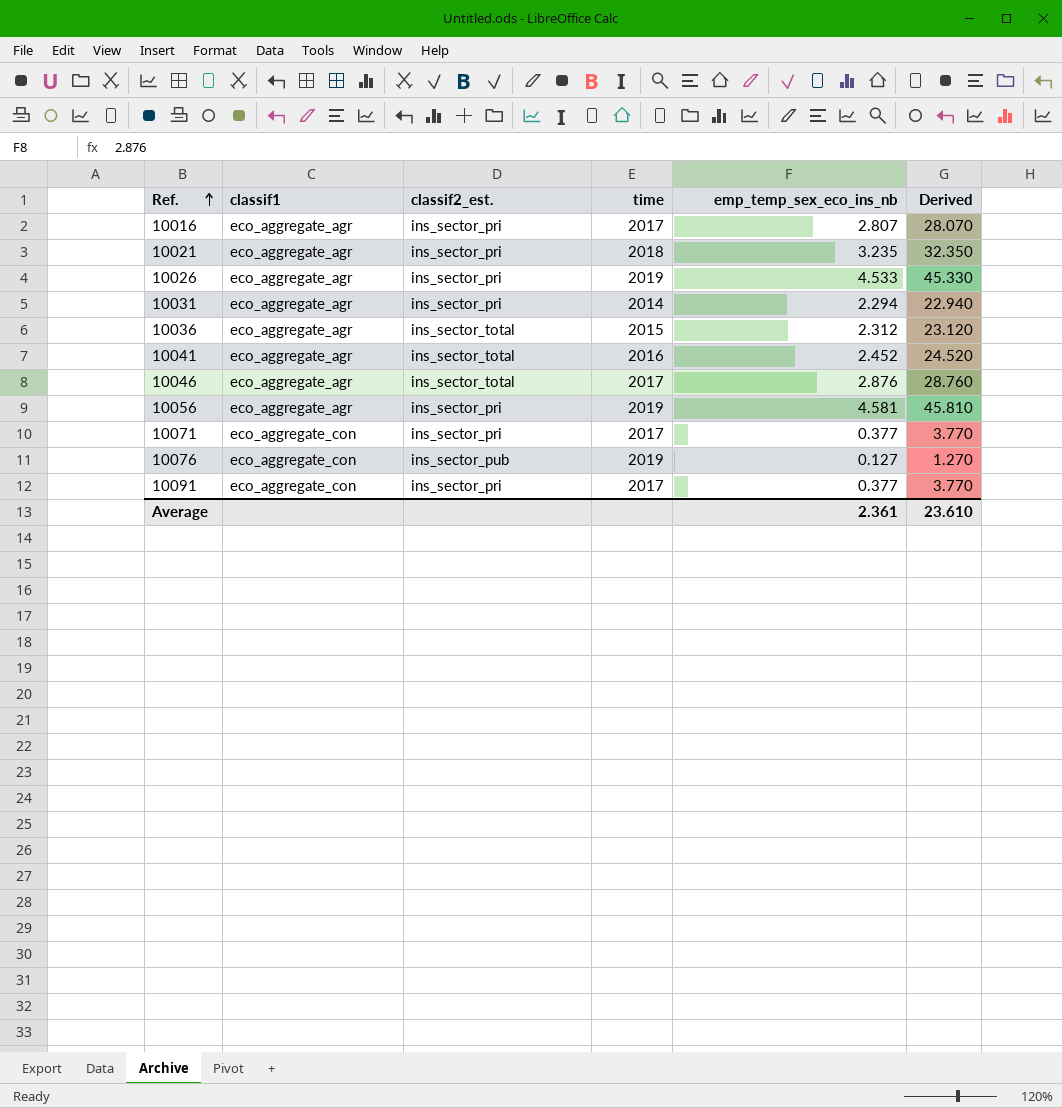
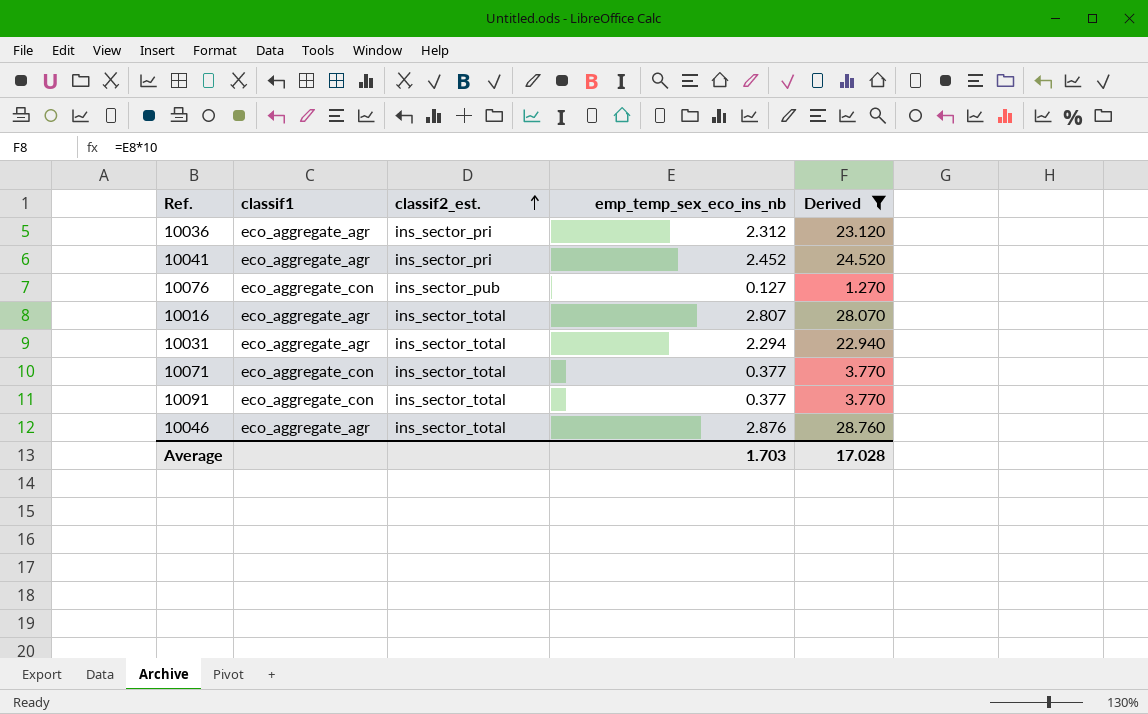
filter: none -> Derived <= 28.760
row order: Ref. ascending -> classif2_est. ascending
column time | position: 4 -> none
10036 | classif2_est.: ins_sector_total -> ins_sector_pri
10041 | classif2_est.: ins_sector_total -> ins_sector_pri
10016 | classif2_est.: ins_sector_pri -> ins_sector_total
10031 | classif2_est.: ins_sector_pri -> ins_sector_total
10071 | classif2_est.: ins_sector_pri -> ins_sector_total
10091 | classif2_est.: ins_sector_pri -> ins_sector_total
Average | emp_temp_sex_eco_ins_nb: 2.361 -> 1.703
Average | Derived: 23.610 -> 17.028

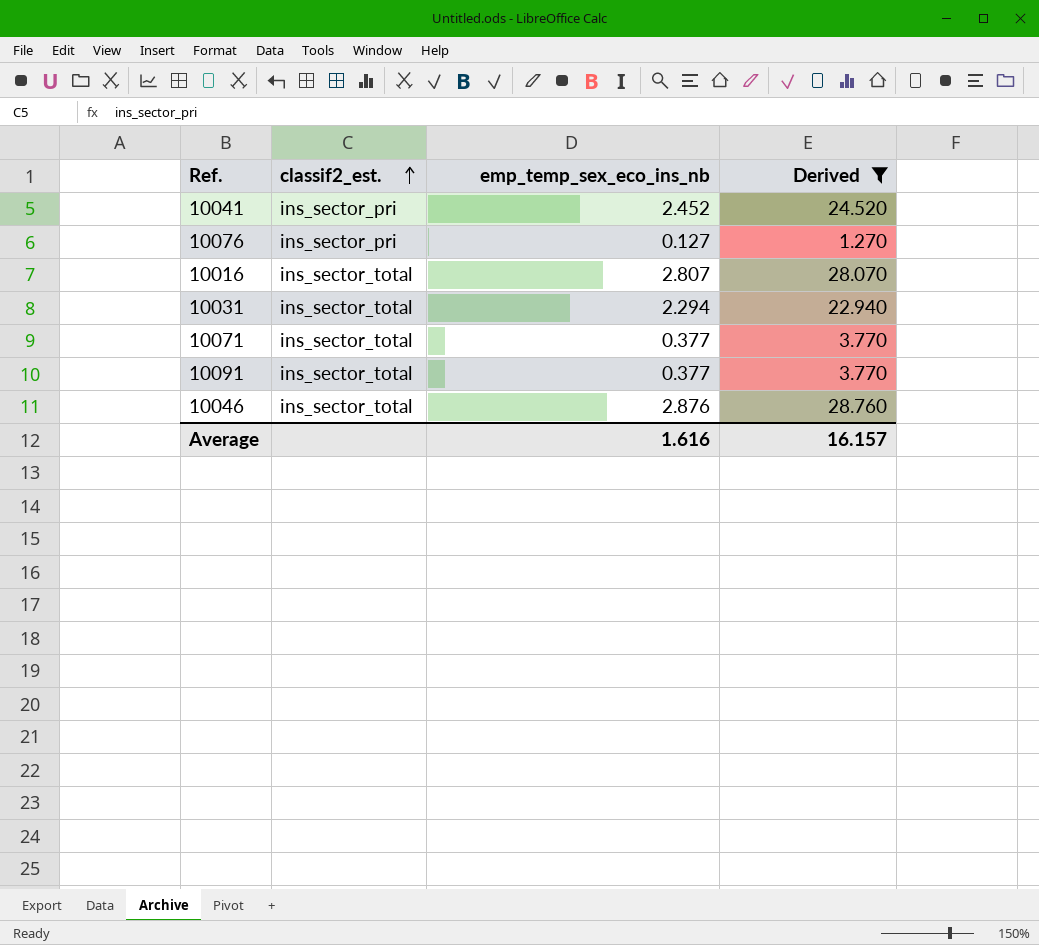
column classif1 | position: 2 -> none
row 10036: eco_aggregate_agr | ins_sector_pri | 2.312 | 23.120 -> none
10076 | classif2_est.: ins_sector_pub -> ins_sector_pri
Average | emp_temp_sex_eco_ins_nb: 1.703 -> 1.616
Average | Derived: 17.028 -> 16.157

